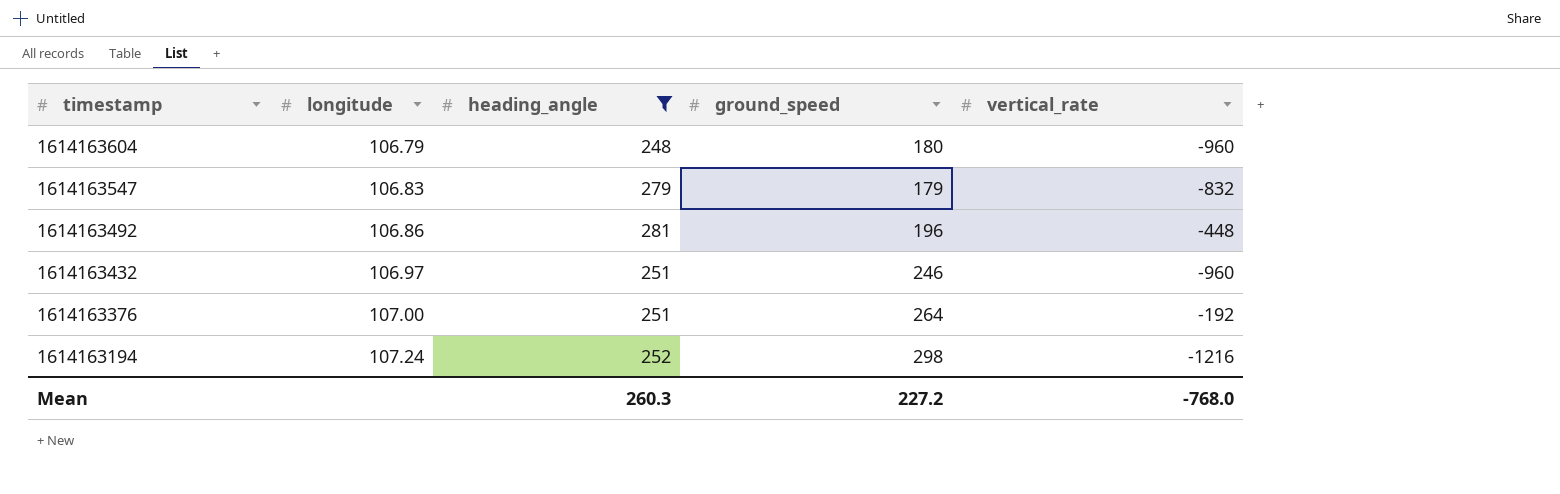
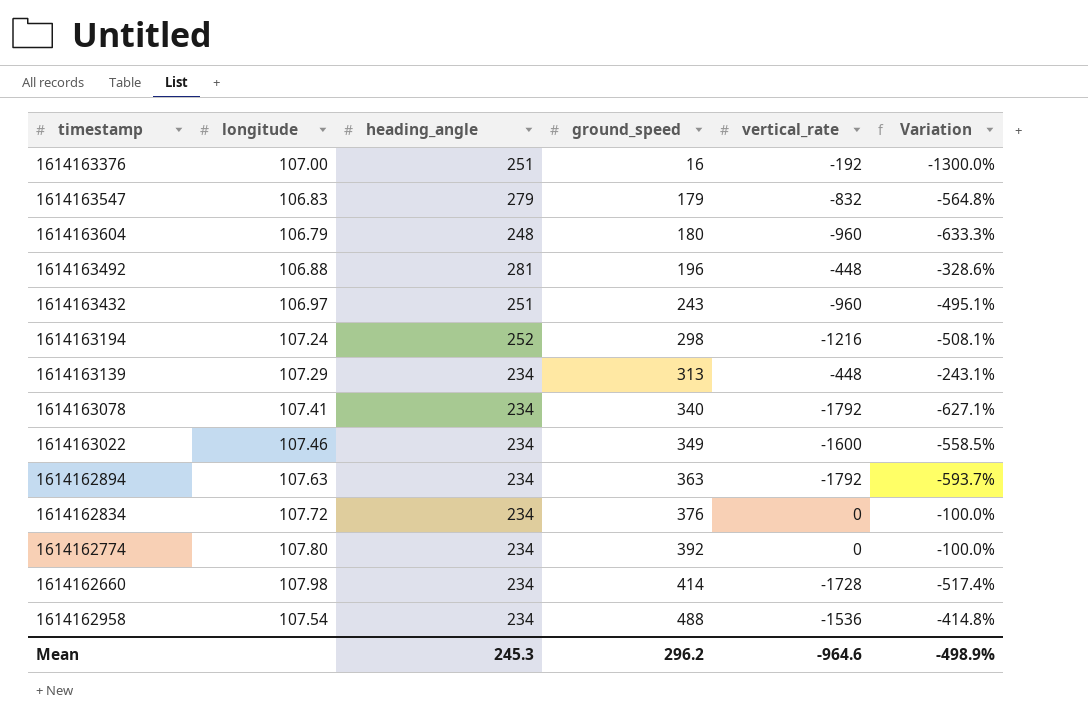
filter: heading_angle != 234 -> none
row order: timestamp descending -> ground_speed ascending
column Variation | formula: none -> ([vertical_rate] - [ground_speed]) / [ground_speed]
1614163376 | ground_speed: 264 -> 16
1614163492 | longitude: 106.86 -> 106.88
1614163432 | ground_speed: 246 -> 243
Mean | heading_angle: 260.3 -> 245.3
Mean | ground_speed: 227.2 -> 296.2
Mean | vertical_rate: -768.0 -> -964.6

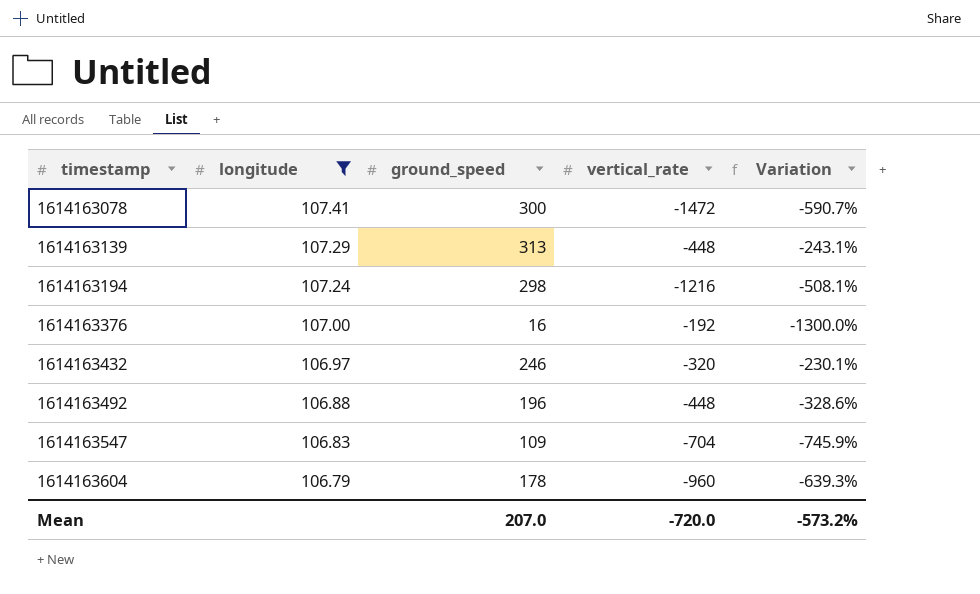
filter: none -> longitude <= 107.41
row order: ground_speed ascending -> timestamp ascending
column heading_angle | position: 3 -> none
1614163078 | ground_speed: 340 -> 300
1614163078 | vertical_rate: -1792 -> -1472
1614163078 | Variation: -627.1% -> -590.7%
1614163432 | ground_speed: 243 -> 246
1614163432 | vertical_rate: -960 -> -320
1614163432 | Variation: -495.1% -> -230.1%
1614163547 | ground_speed: 179 -> 109
1614163547 | vertical_rate: -832 -> -704
1614163547 | Variation: -564.8% -> -745.9%
1614163604 | ground_speed: 180 -> 178
1614163604 | Variation: -633.3% -> -639.3%
Mean | ground_speed: 296.2 -> 207.0
Mean | vertical_rate: -964.6 -> -720.0
Mean | Variation: -498.9% -> -573.2%

